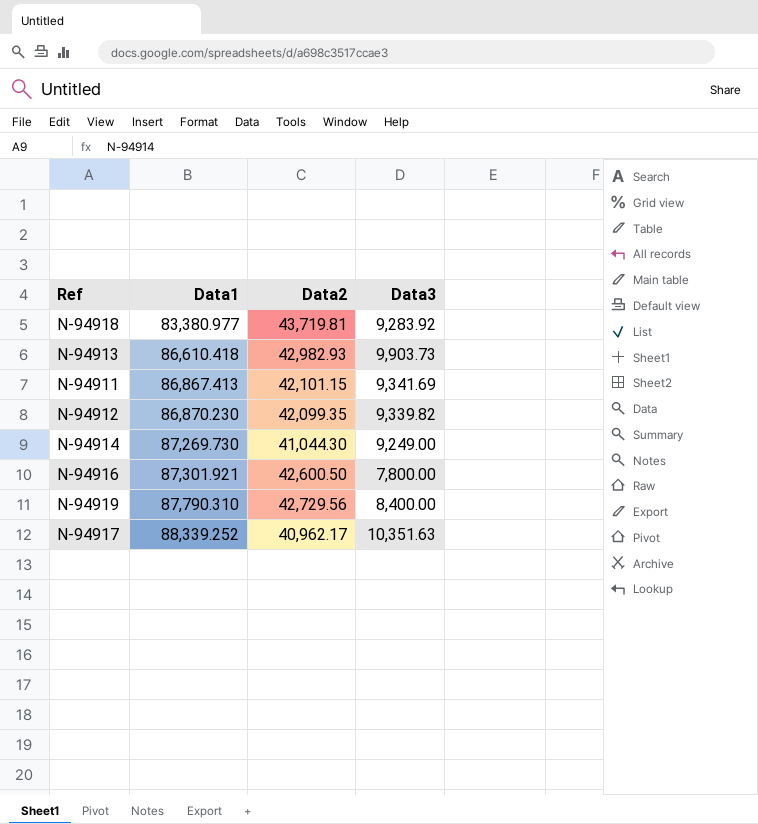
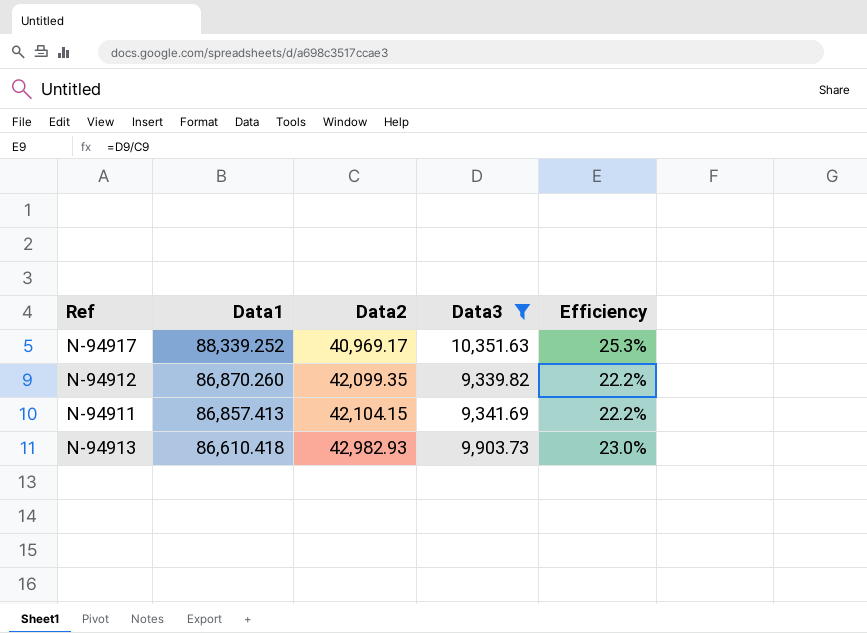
filter: none -> Data3 >= 9,339.82
row order: Data1 ascending -> Data1 descending
column Efficiency | formula: none -> [Data3] / [Data2]
N-94917 | Data2: 40,962.17 -> 40,969.17
N-94912 | Data1: 86,870.230 -> 86,870.260
N-94911 | Data1: 86,867.413 -> 86,857.413
N-94911 | Data2: 42,101.15 -> 42,104.15

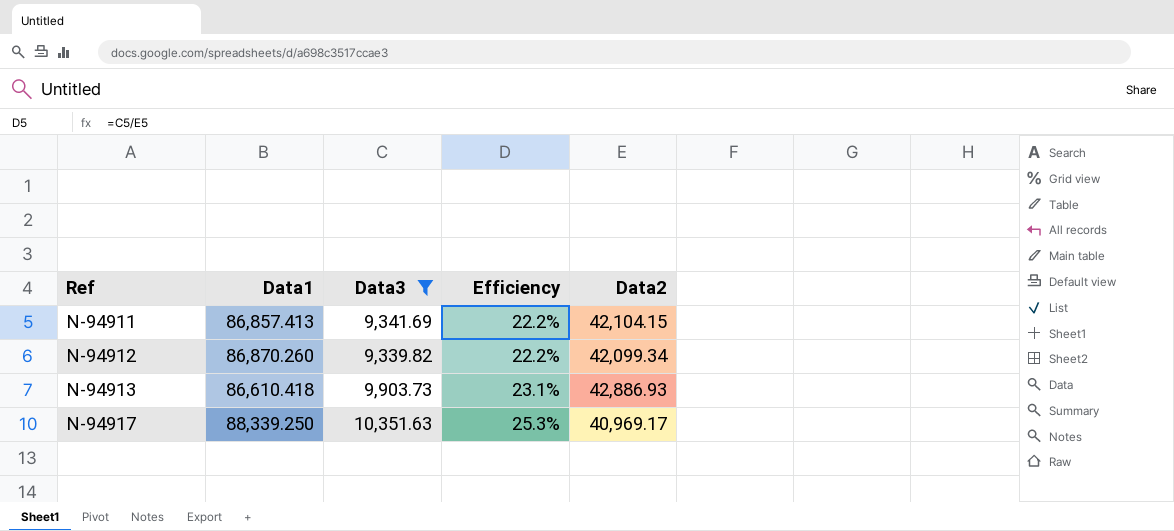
row order: Data1 descending -> Ref ascending
column Data2 | position: 3 -> 5
N-94912 | Data2: 42,099.35 -> 42,099.34
N-94913 | Efficiency: 23.0% -> 23.1%
N-94913 | Data2: 42,982.93 -> 42,886.93
N-94917 | Data1: 88,339.252 -> 88,339.250

